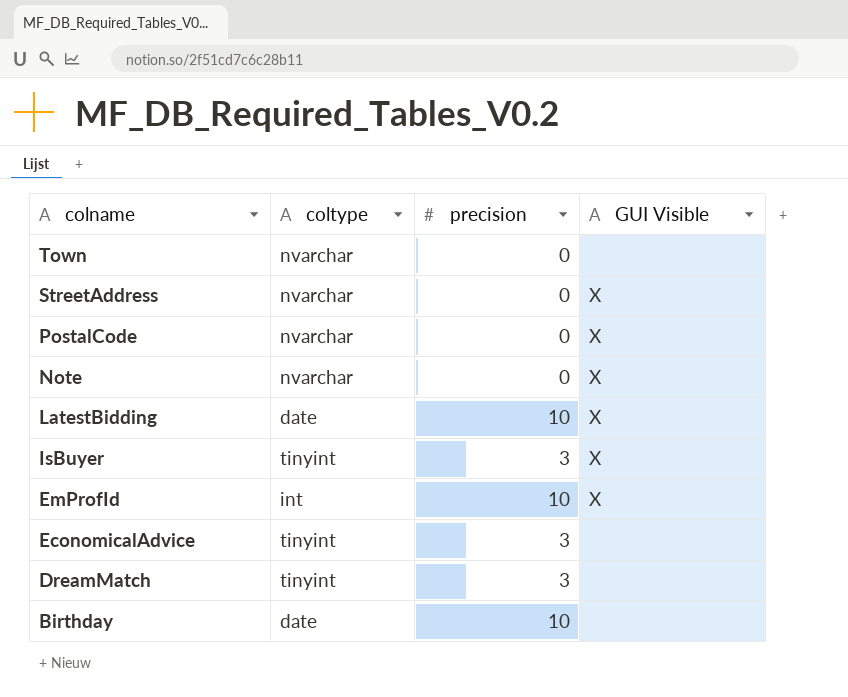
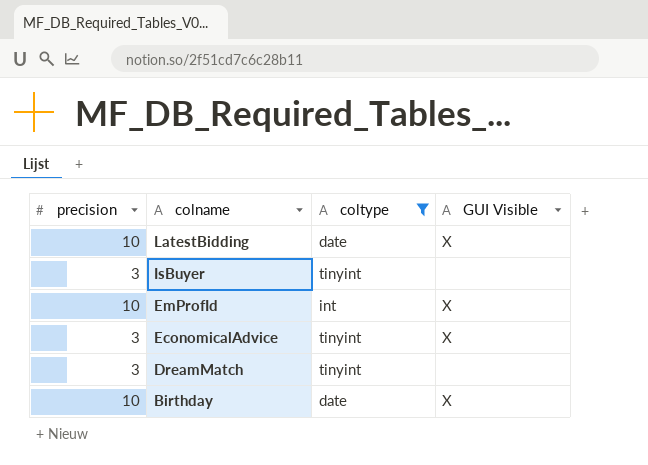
filter: none -> coltype != nvarchar
column precision | position: 3 -> 1
IsBuyer | GUI Visible: X -> none
EconomicalAdvice | GUI Visible: none -> X
Birthday | GUI Visible: none -> X

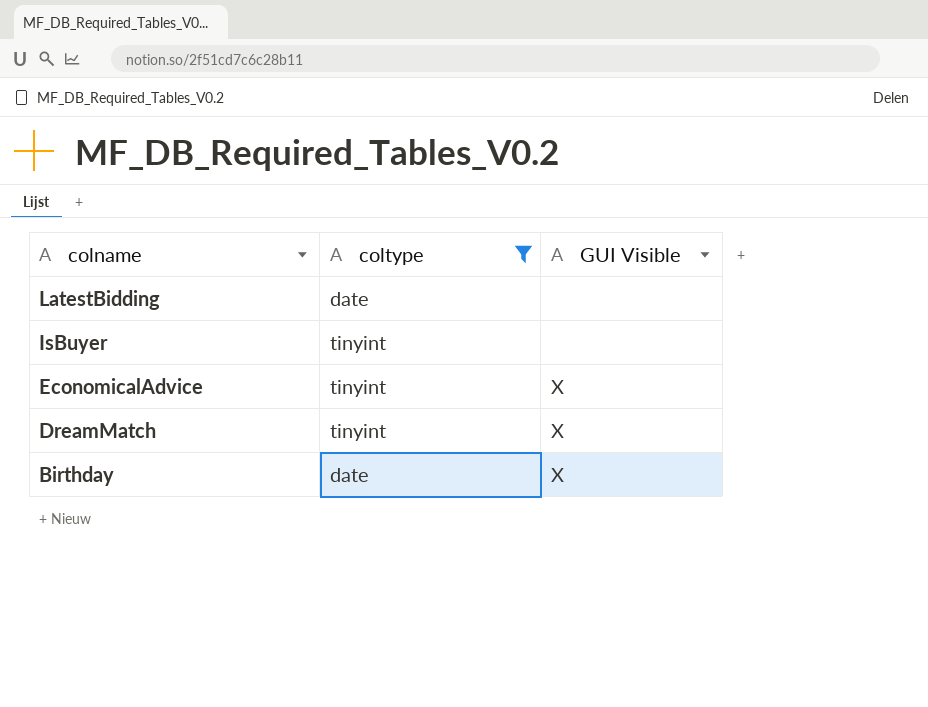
column precision | position: 1 -> none
row EmProfId: 10 | int | X -> none
LatestBidding | GUI Visible: X -> none
DreamMatch | GUI Visible: none -> X

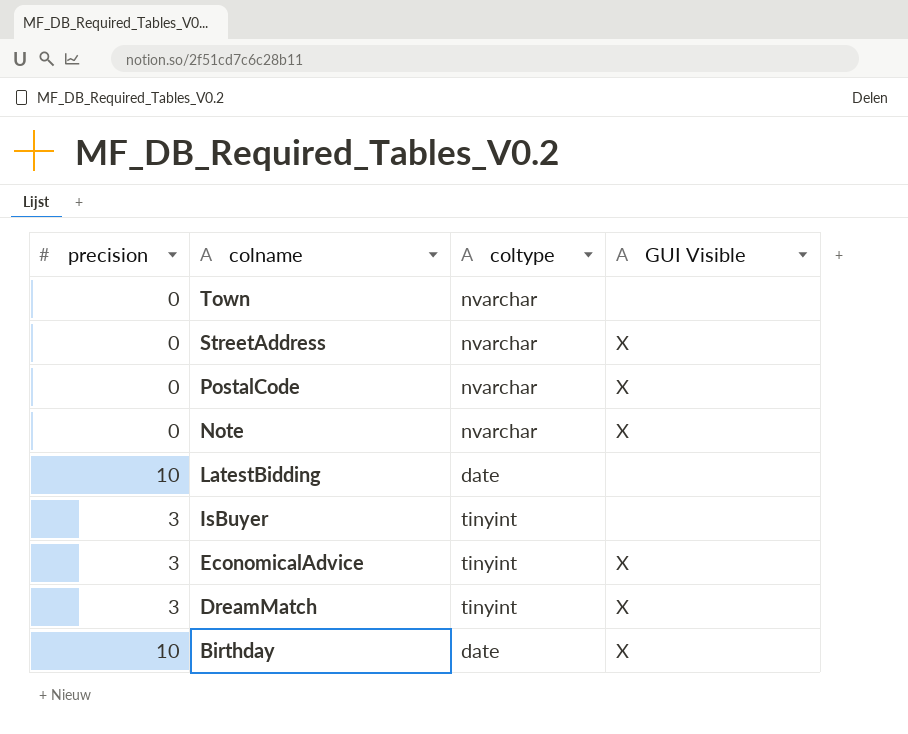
filter: coltype != nvarchar -> none
column precision | position: none -> 1

